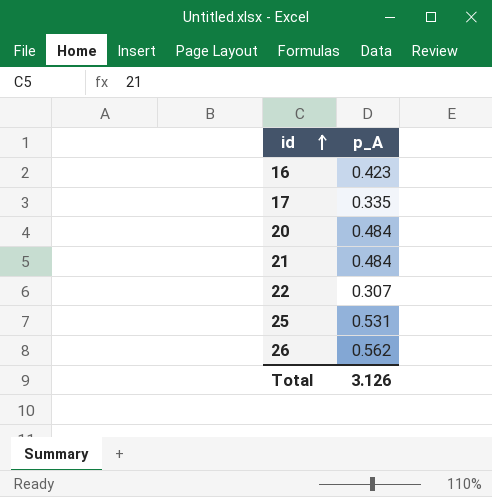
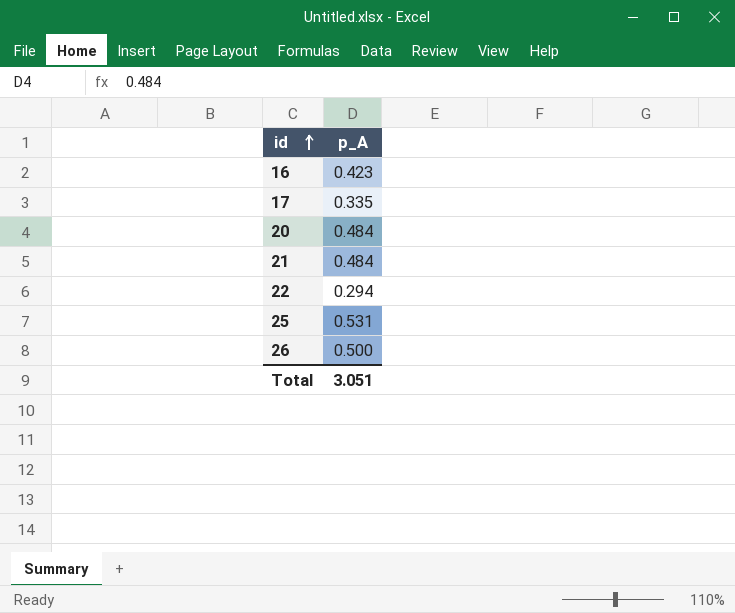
22 | p_A: 0.307 -> 0.294
26 | p_A: 0.562 -> 0.500
Total | p_A: 3.126 -> 3.051

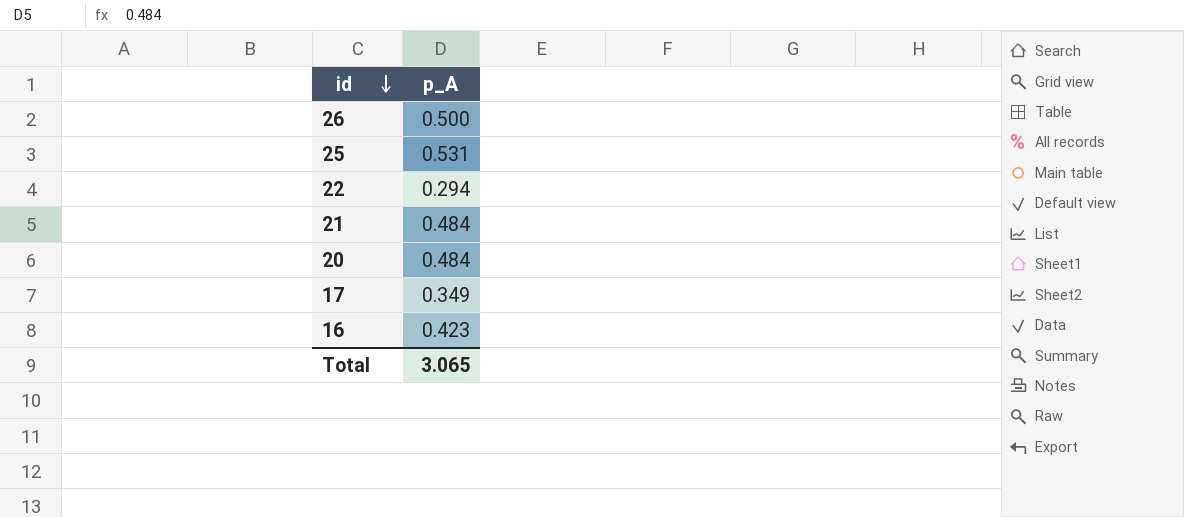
row order: id ascending -> id descending
17 | p_A: 0.335 -> 0.349
Total | p_A: 3.051 -> 3.065

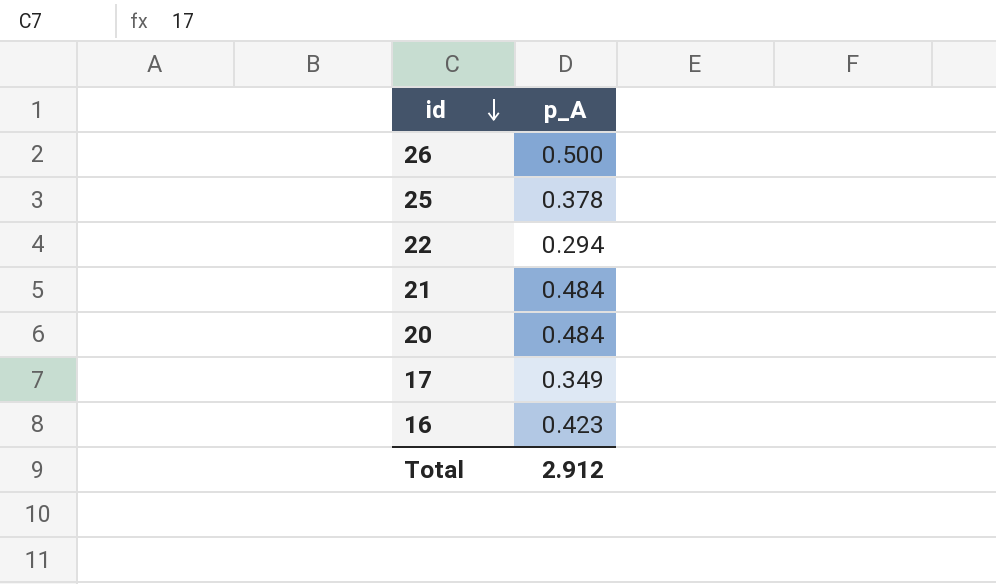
25 | p_A: 0.531 -> 0.378
Total | p_A: 3.065 -> 2.912

